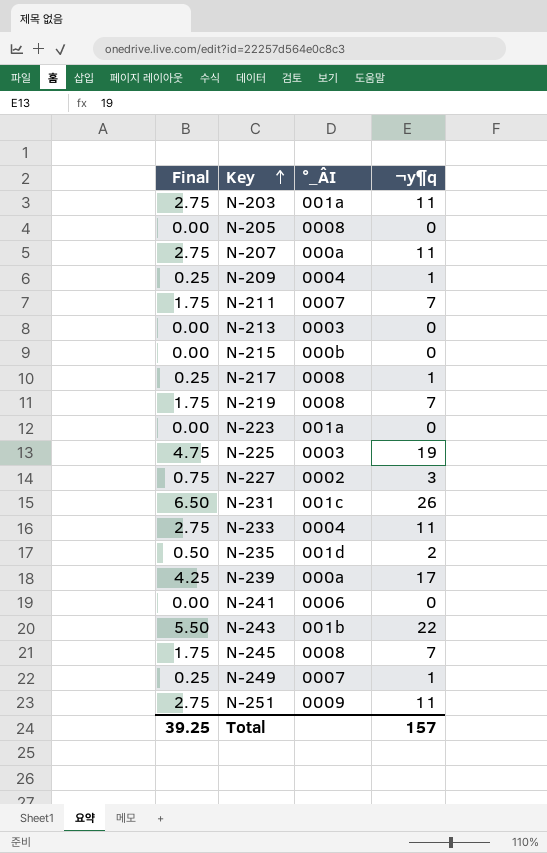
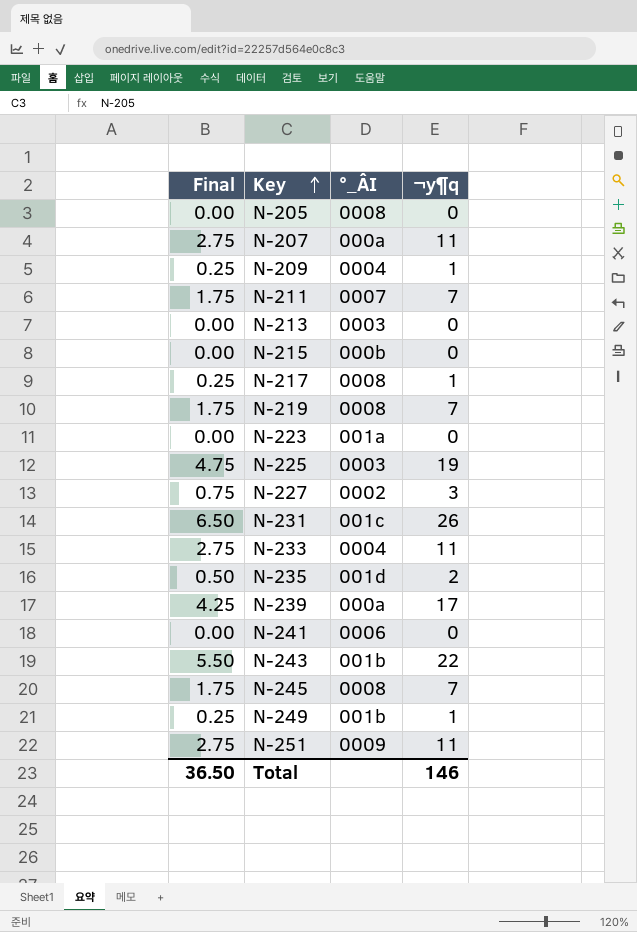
row N-203: 2.75 | 001a | 11 -> none
N-249 | °_ÂI: 0007 -> 001b
Total | Final: 39.25 -> 36.50
Total | ¬y¶q: 157 -> 146

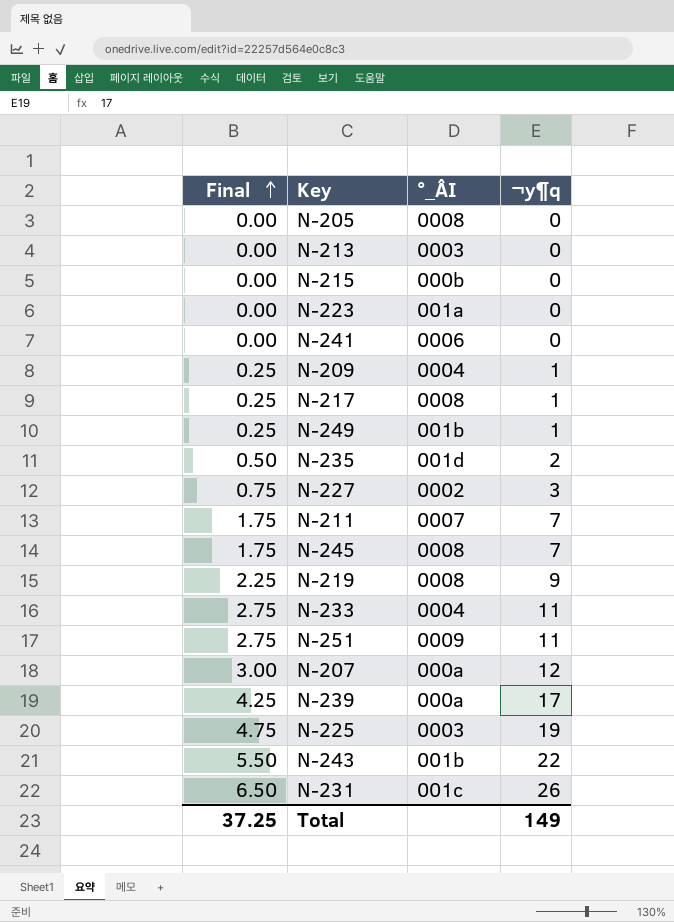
row order: Key ascending -> Final ascending
N-219 | Final: 1.75 -> 2.25
N-219 | ¬y¶q: 7 -> 9
N-207 | Final: 2.75 -> 3.00
N-207 | ¬y¶q: 11 -> 12
Total | Final: 36.50 -> 37.25
Total | ¬y¶q: 146 -> 149

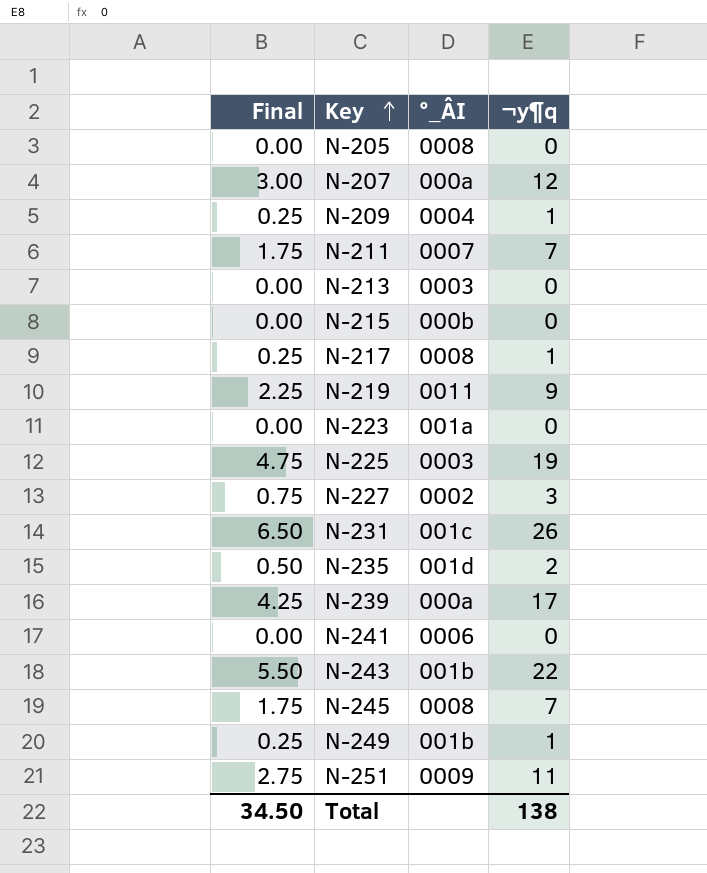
row order: Final ascending -> Key ascending
row N-233: 2.75 | 0004 | 11 -> none
N-219 | °_ÂI: 0008 -> 0011
Total | Final: 37.25 -> 34.50
Total | ¬y¶q: 149 -> 138

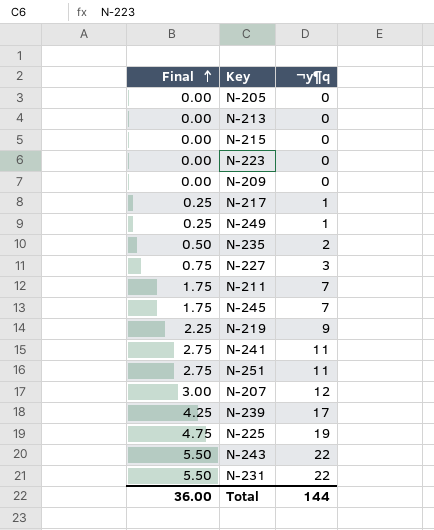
row order: Key ascending -> Final ascending
column °_ÂI | position: 3 -> none
N-209 | Final: 0.25 -> 0.00
N-209 | ¬y¶q: 1 -> 0
N-241 | Final: 0.00 -> 2.75
N-241 | ¬y¶q: 0 -> 11
N-231 | Final: 6.50 -> 5.50
N-231 | ¬y¶q: 26 -> 22
Total | Final: 34.50 -> 36.00
Total | ¬y¶q: 138 -> 144

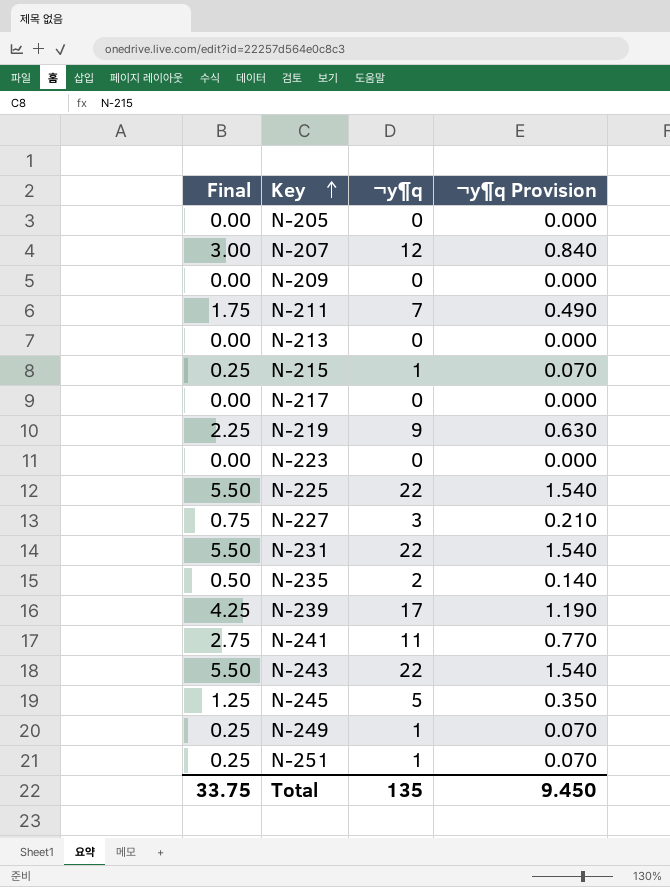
row order: Final ascending -> Key ascending
column ¬y¶q Provision | formula: none -> [¬y¶q] * 0.07
N-215 | Final: 0.00 -> 0.25
N-215 | ¬y¶q: 0 -> 1
N-217 | Final: 0.25 -> 0.00
N-217 | ¬y¶q: 1 -> 0
N-225 | Final: 4.75 -> 5.50
N-225 | ¬y¶q: 19 -> 22
N-245 | Final: 1.75 -> 1.25
N-245 | ¬y¶q: 7 -> 5
N-251 | Final: 2.75 -> 0.25
N-251 | ¬y¶q: 11 -> 1
Total | Final: 36.00 -> 33.75
Total | ¬y¶q: 144 -> 135

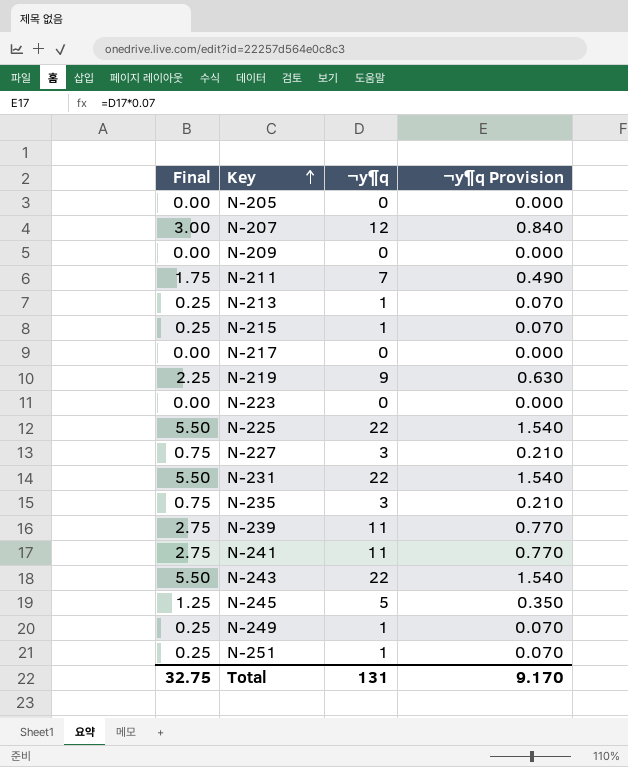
N-213 | Final: 0.00 -> 0.25
N-213 | ¬y¶q: 0 -> 1
N-213 | ¬y¶q Provision: 0.000 -> 0.070
N-235 | Final: 0.50 -> 0.75
N-235 | ¬y¶q: 2 -> 3
N-235 | ¬y¶q Provision: 0.140 -> 0.210
N-239 | Final: 4.25 -> 2.75
N-239 | ¬y¶q: 17 -> 11
N-239 | ¬y¶q Provision: 1.190 -> 0.770
Total | Final: 33.75 -> 32.75
Total | ¬y¶q: 135 -> 131
Total | ¬y¶q Provision: 9.450 -> 9.170

